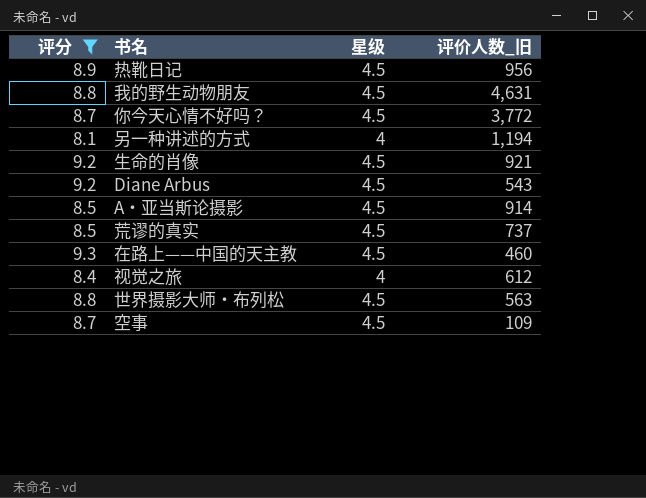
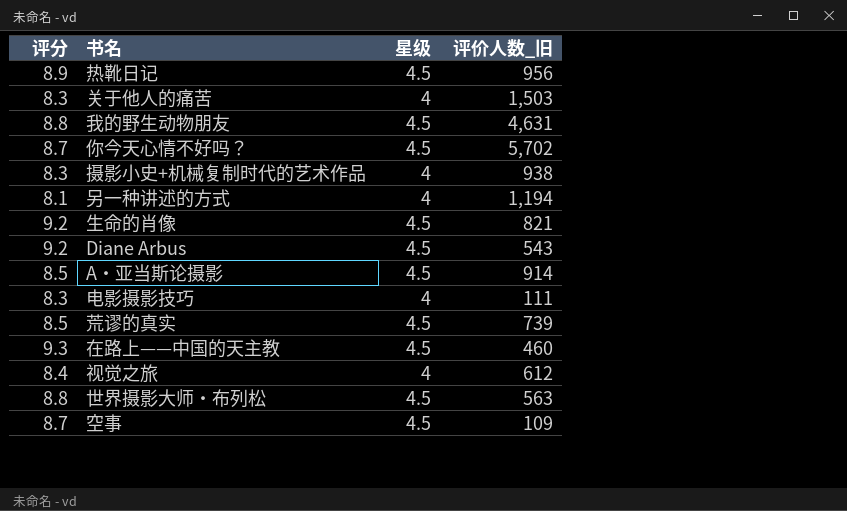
filter: 评分 != 8.3 -> none
你今天心情不好吗？ | 评价人数_旧: 3,772 -> 5,702
生命的肖像 | 评价人数_旧: 921 -> 821
荒谬的真实 | 评价人数_旧: 737 -> 739

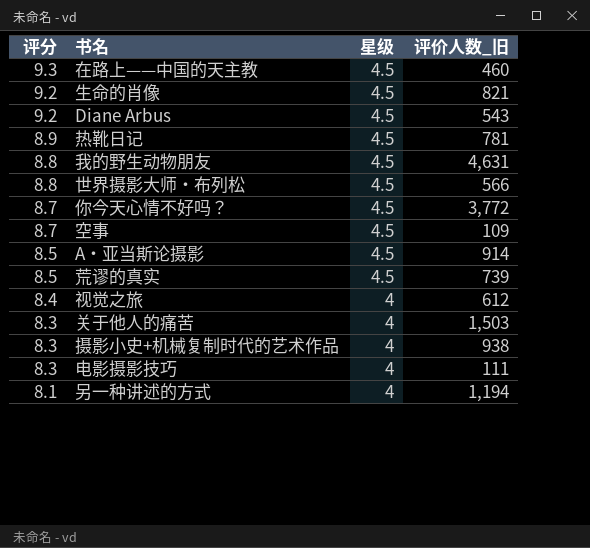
row order: none -> 评分 descending
热靴日记 | 评价人数_旧: 956 -> 781
世界摄影大师・布列松 | 评价人数_旧: 563 -> 566
你今天心情不好吗？ | 评价人数_旧: 5,702 -> 3,772

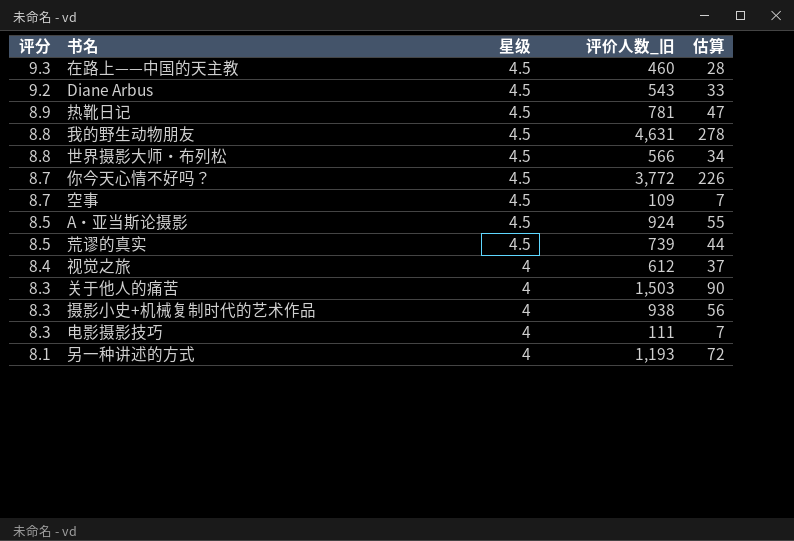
column 估算 | formula: none -> [评价人数_旧] * 0.06
row 生命的肖像: 9.2 | 4.5 | 821 -> none
A・亚当斯论摄影 | 评价人数_旧: 914 -> 924
另一种讲述的方式 | 评价人数_旧: 1,194 -> 1,193

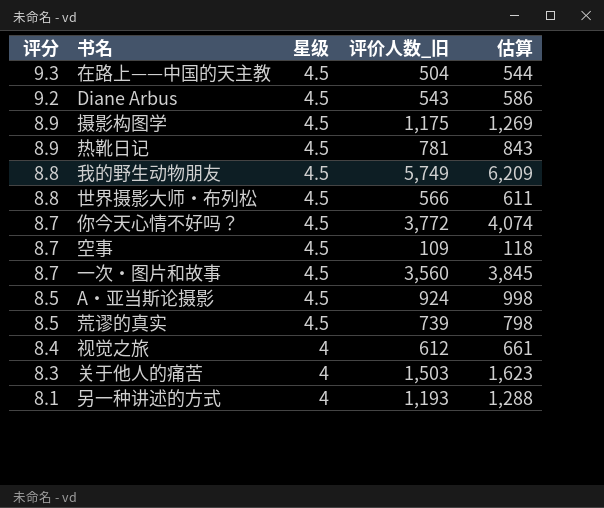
column 估算 | formula: [评价人数_旧] * 0.06 -> [评价人数_旧] * 1.08
row 摄影小史+机械复制时代的艺术作品: 8.3 | 4 | 938 | 56 -> none
row 电影摄影技巧: 8.3 | 4 | 111 | 7 -> none
在路上——中国的天主教 | 评价人数_旧: 460 -> 504
row 摄影构图学: none -> 8.9 | 4.5 | 1,175 | 1,269
我的野生动物朋友 | 评价人数_旧: 4,631 -> 5,749
row 一次・图片和故事: none -> 8.7 | 4.5 | 3,560 | 3,845

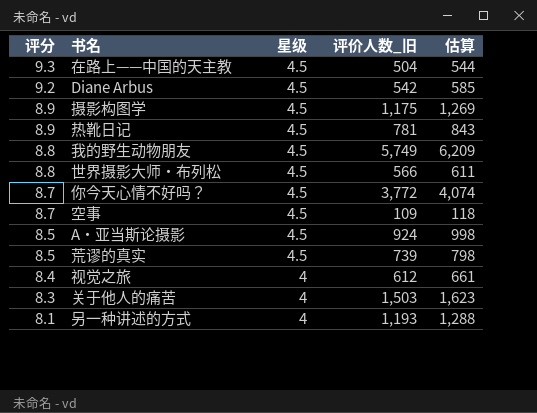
row 一次・图片和故事: 8.7 | 4.5 | 3,560 | 3,845 -> none
Diane Arbus | 评价人数_旧: 543 -> 542
Diane Arbus | 估算: 586 -> 585

